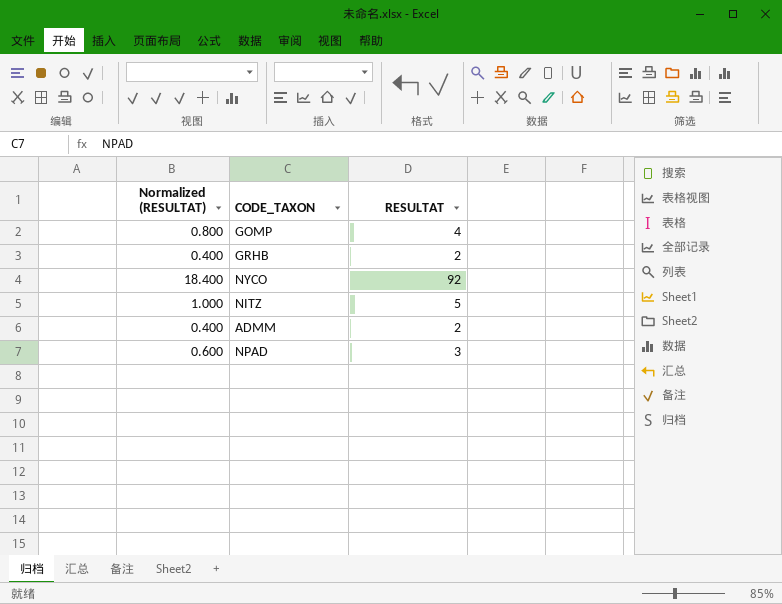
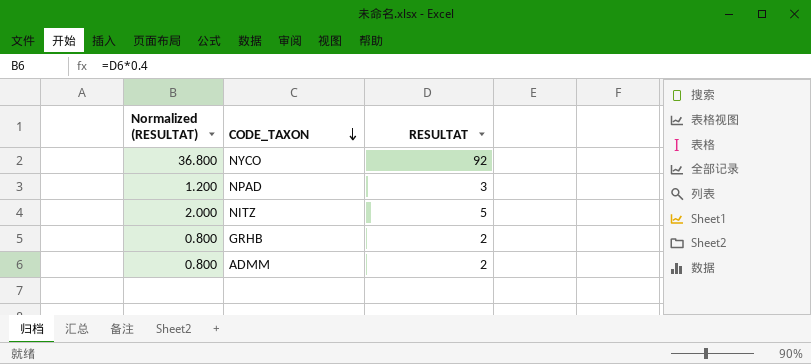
row order: none -> CODE_TAXON descending
column Normalized (RESULTAT) | formula: [RESULTAT] * 0.2 -> [RESULTAT] * 0.4
row GOMP: 0.800 | 4 -> none

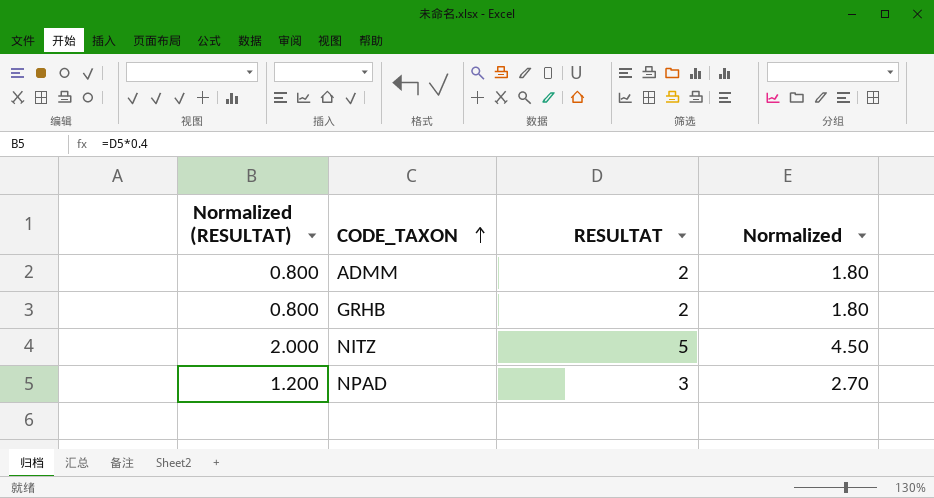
row order: CODE_TAXON descending -> CODE_TAXON ascending
column Normalized | formula: none -> [RESULTAT] * 0.9
row NYCO: 36.800 | 92 -> none

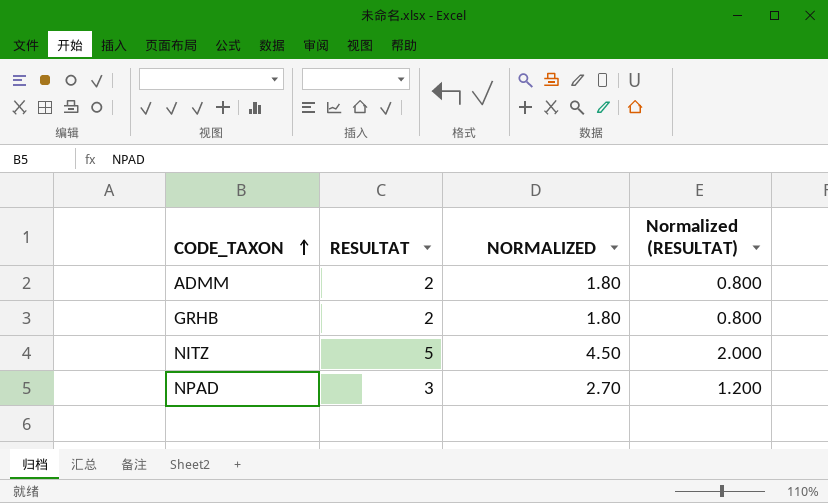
column name: Normalized -> NORMALIZED
column Normalized (RESULTAT) | position: 1 -> 4

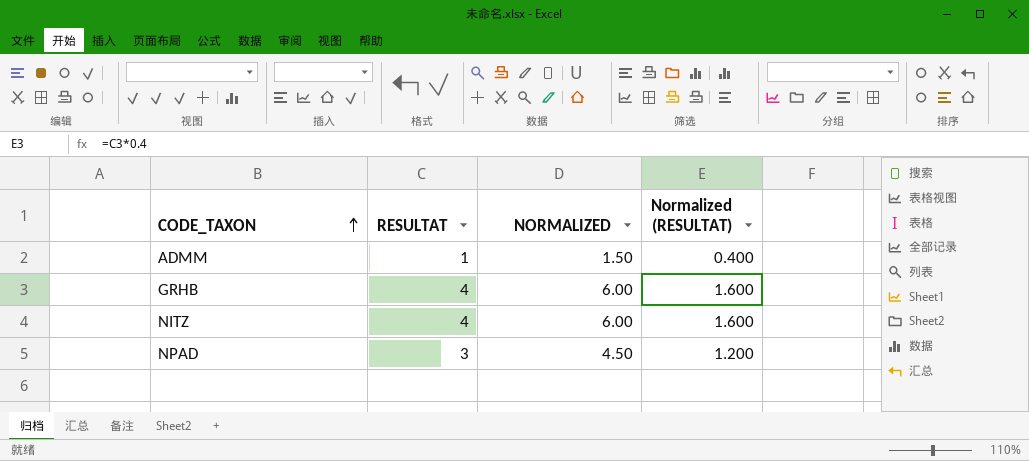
column NORMALIZED | formula: [RESULTAT] * 0.9 -> [RESULTAT] * 1.5
ADMM | RESULTAT: 2 -> 1
ADMM | Normalized (RESULTAT): 0.800 -> 0.400
GRHB | RESULTAT: 2 -> 4
GRHB | Normalized (RESULTAT): 0.800 -> 1.600
NITZ | RESULTAT: 5 -> 4
NITZ | Normalized (RESULTAT): 2.000 -> 1.600

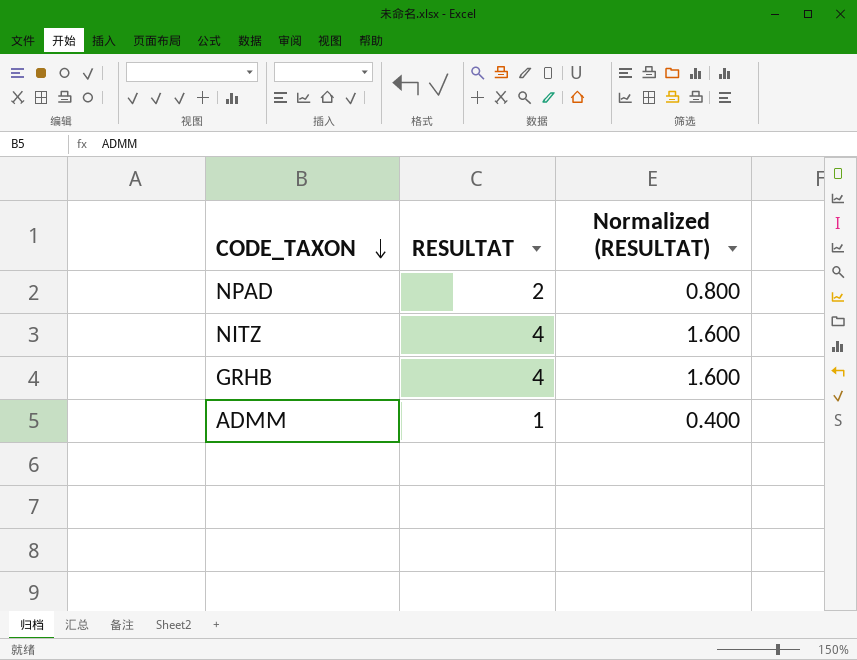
row order: CODE_TAXON ascending -> CODE_TAXON descending
column NORMALIZED | formula: [RESULTAT] * 1.5 -> none
NPAD | RESULTAT: 3 -> 2
NPAD | Normalized (RESULTAT): 1.200 -> 0.800

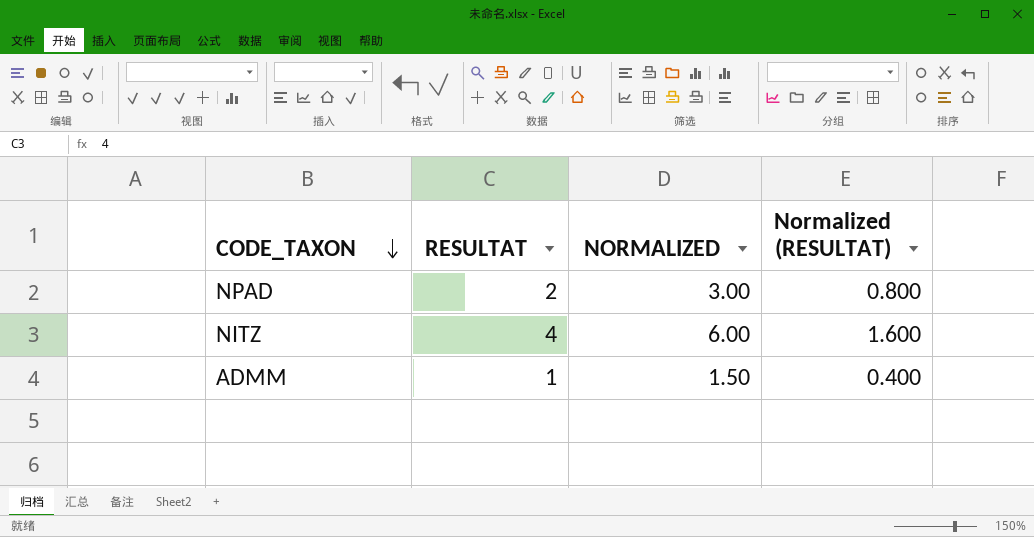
column NORMALIZED | formula: none -> [RESULTAT] * 1.5
row GRHB: 4 | 1.600 -> none

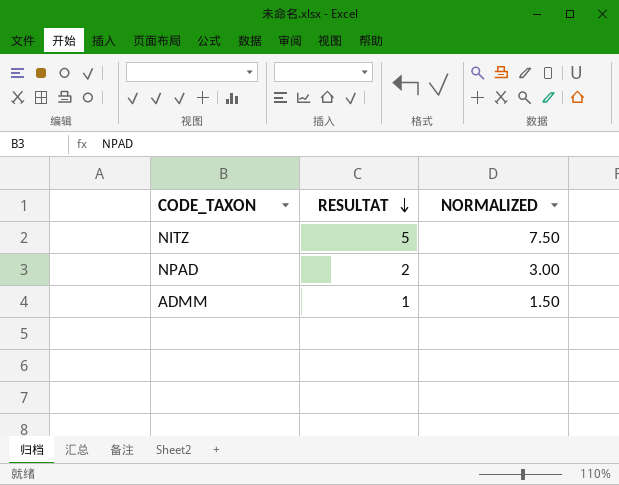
row order: CODE_TAXON descending -> RESULTAT descending
column Normalized (RESULTAT) | formula: [RESULTAT] * 0.4 -> none
NITZ | RESULTAT: 4 -> 5
NITZ | NORMALIZED: 6.00 -> 7.50

